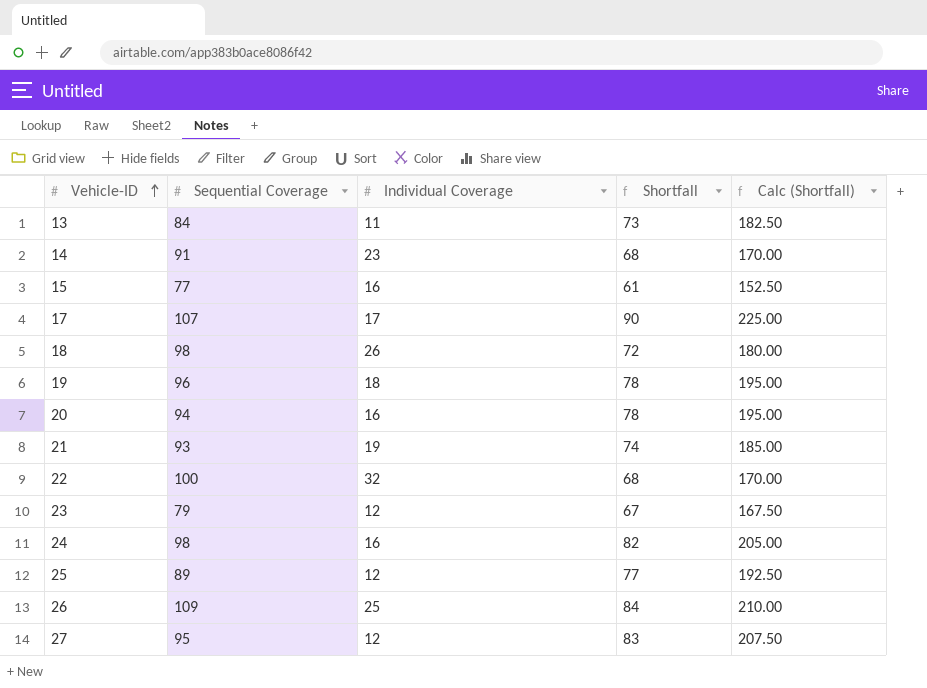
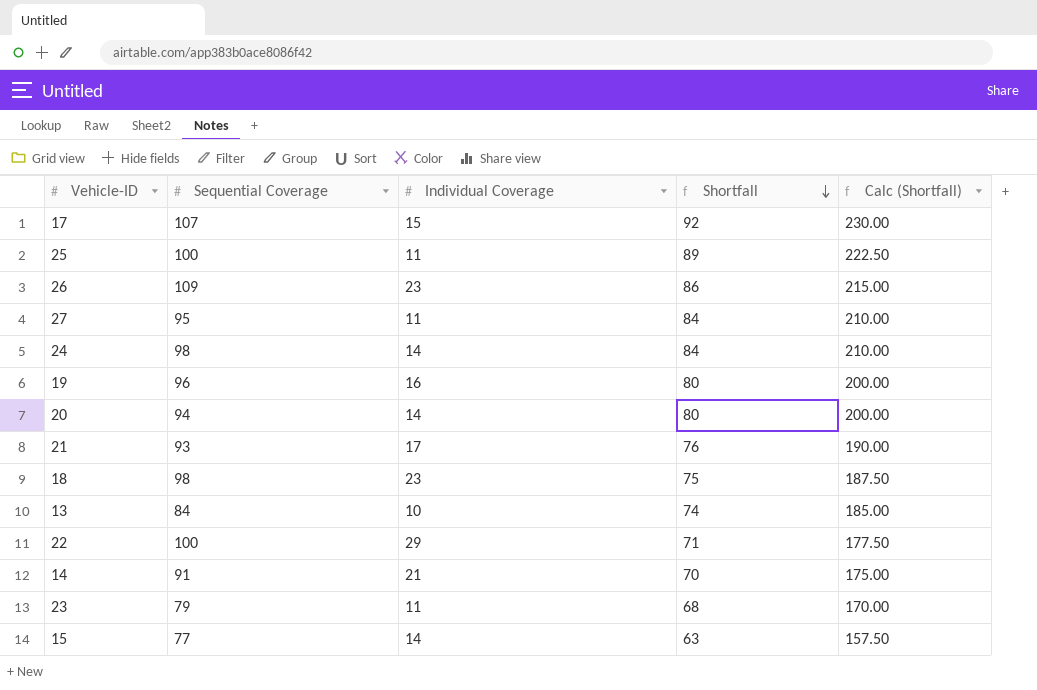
row order: Vehicle-ID ascending -> Shortfall descending
17 | Individual Coverage: 17 -> 15
17 | Shortfall: 90 -> 92
17 | Calc (Shortfall): 225.00 -> 230.00
25 | Sequential Coverage: 89 -> 100
25 | Individual Coverage: 12 -> 11
25 | Shortfall: 77 -> 89
25 | Calc (Shortfall): 192.50 -> 222.50
26 | Individual Coverage: 25 -> 23
26 | Shortfall: 84 -> 86
26 | Calc (Shortfall): 210.00 -> 215.00
27 | Individual Coverage: 12 -> 11
27 | Shortfall: 83 -> 84
27 | Calc (Shortfall): 207.50 -> 210.00
24 | Individual Coverage: 16 -> 14
24 | Shortfall: 82 -> 84
24 | Calc (Shortfall): 205.00 -> 210.00
19 | Individual Coverage: 18 -> 16
19 | Shortfall: 78 -> 80
19 | Calc (Shortfall): 195.00 -> 200.00
20 | Individual Coverage: 16 -> 14
20 | Shortfall: 78 -> 80
20 | Calc (Shortfall): 195.00 -> 200.00
21 | Individual Coverage: 19 -> 17
21 | Shortfall: 74 -> 76
21 | Calc (Shortfall): 185.00 -> 190.00
18 | Individual Coverage: 26 -> 23
18 | Shortfall: 72 -> 75
18 | Calc (Shortfall): 180.00 -> 187.50
13 | Individual Coverage: 11 -> 10
13 | Shortfall: 73 -> 74
13 | Calc (Shortfall): 182.50 -> 185.00
22 | Individual Coverage: 32 -> 29
22 | Shortfall: 68 -> 71
22 | Calc (Shortfall): 170.00 -> 177.50
14 | Individual Coverage: 23 -> 21
14 | Shortfall: 68 -> 70
14 | Calc (Shortfall): 170.00 -> 175.00
23 | Individual Coverage: 12 -> 11
23 | Shortfall: 67 -> 68
23 | Calc (Shortfall): 167.50 -> 170.00
15 | Individual Coverage: 16 -> 14
15 | Shortfall: 61 -> 63
15 | Calc (Shortfall): 152.50 -> 157.50

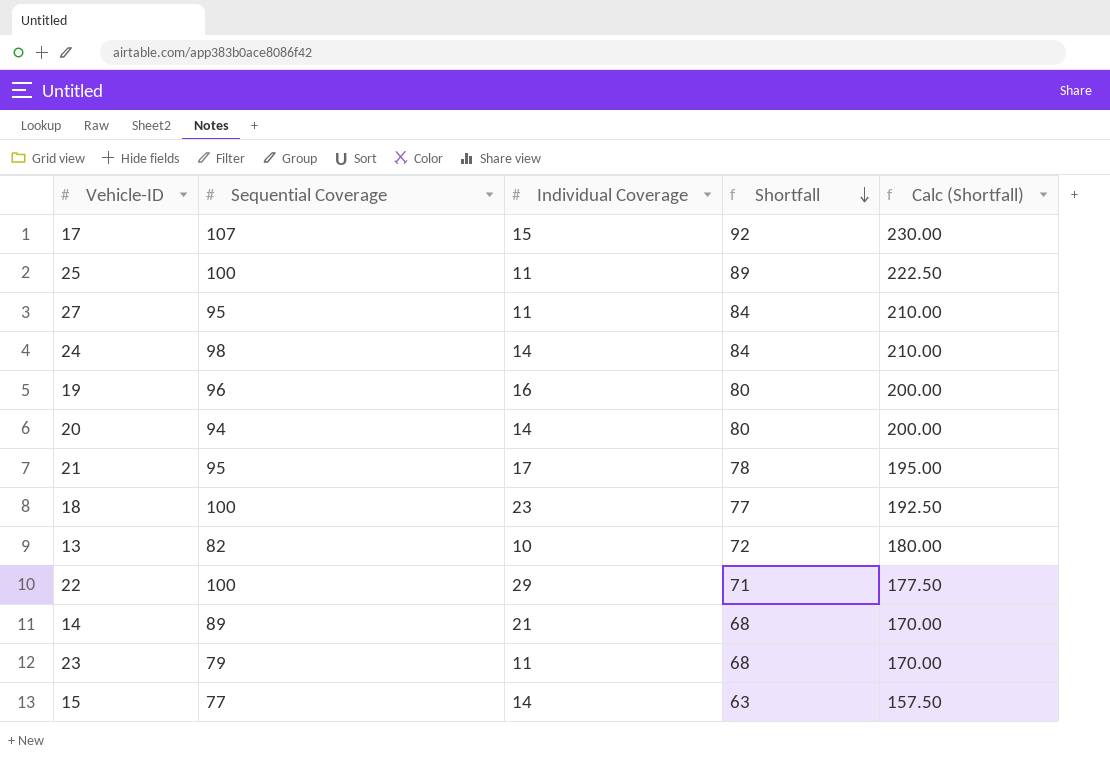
row 26: 109 | 23 | 86 | 215.00 -> none
21 | Sequential Coverage: 93 -> 95
21 | Shortfall: 76 -> 78
21 | Calc (Shortfall): 190.00 -> 195.00
18 | Sequential Coverage: 98 -> 100
18 | Shortfall: 75 -> 77
18 | Calc (Shortfall): 187.50 -> 192.50
13 | Sequential Coverage: 84 -> 82
13 | Shortfall: 74 -> 72
13 | Calc (Shortfall): 185.00 -> 180.00
14 | Sequential Coverage: 91 -> 89
14 | Shortfall: 70 -> 68
14 | Calc (Shortfall): 175.00 -> 170.00

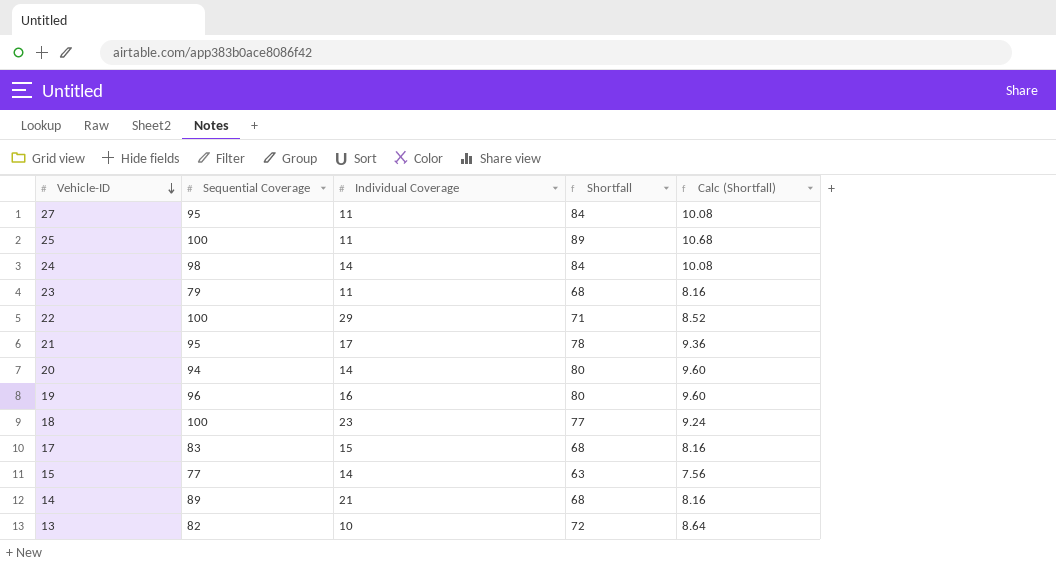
row order: Shortfall descending -> Vehicle-ID descending
column Calc (Shortfall) | formula: [Shortfall] * 2.5 -> [Shortfall] * 0.12
17 | Sequential Coverage: 107 -> 83
17 | Shortfall: 92 -> 68

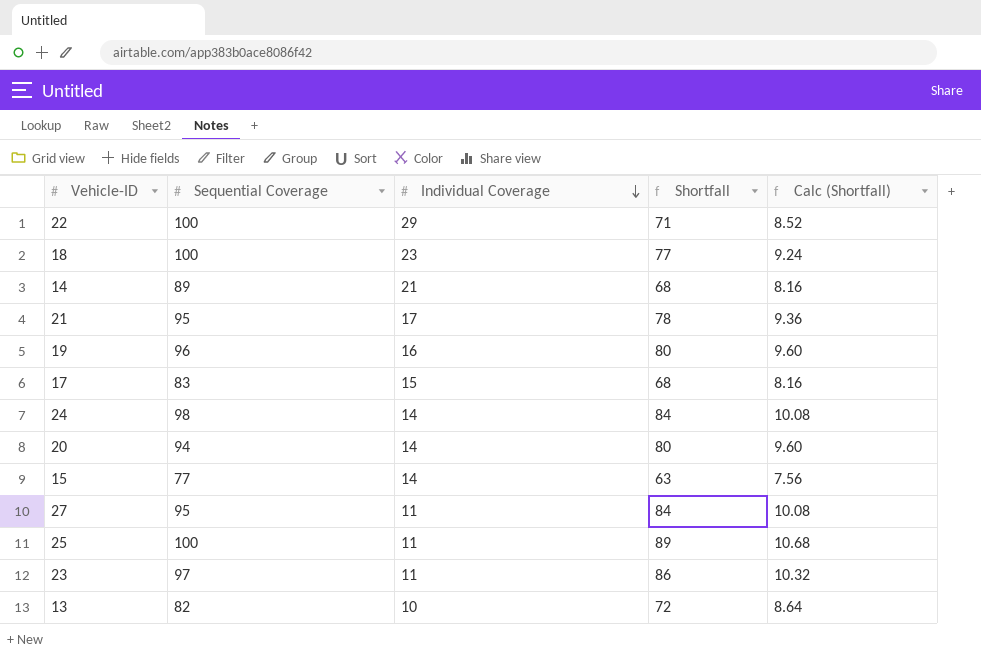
row order: Vehicle-ID descending -> Individual Coverage descending
23 | Sequential Coverage: 79 -> 97
23 | Shortfall: 68 -> 86
23 | Calc (Shortfall): 8.16 -> 10.32

